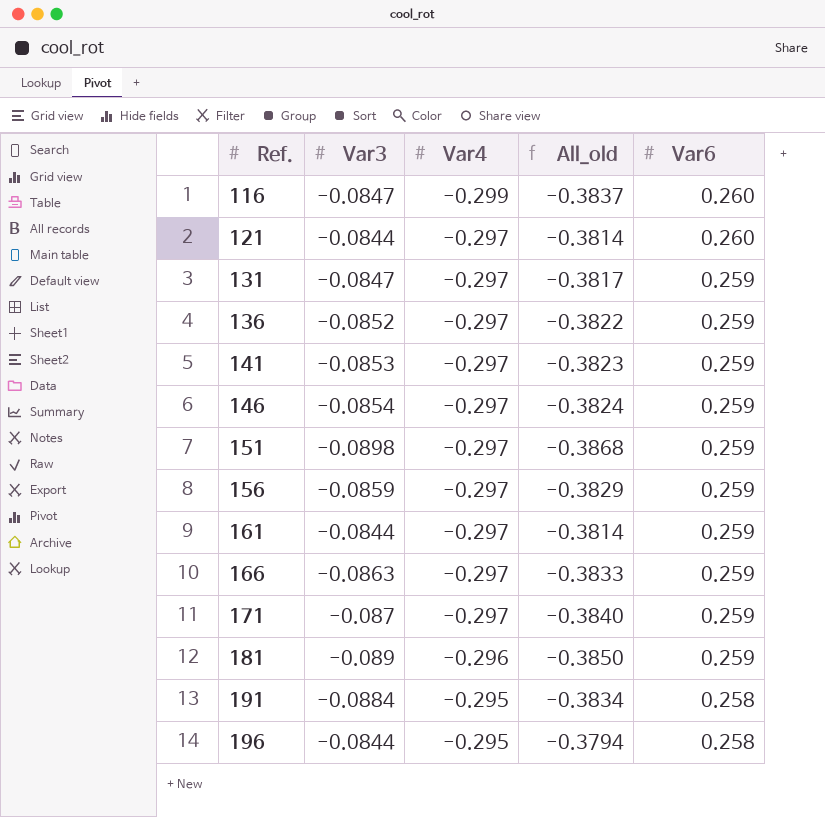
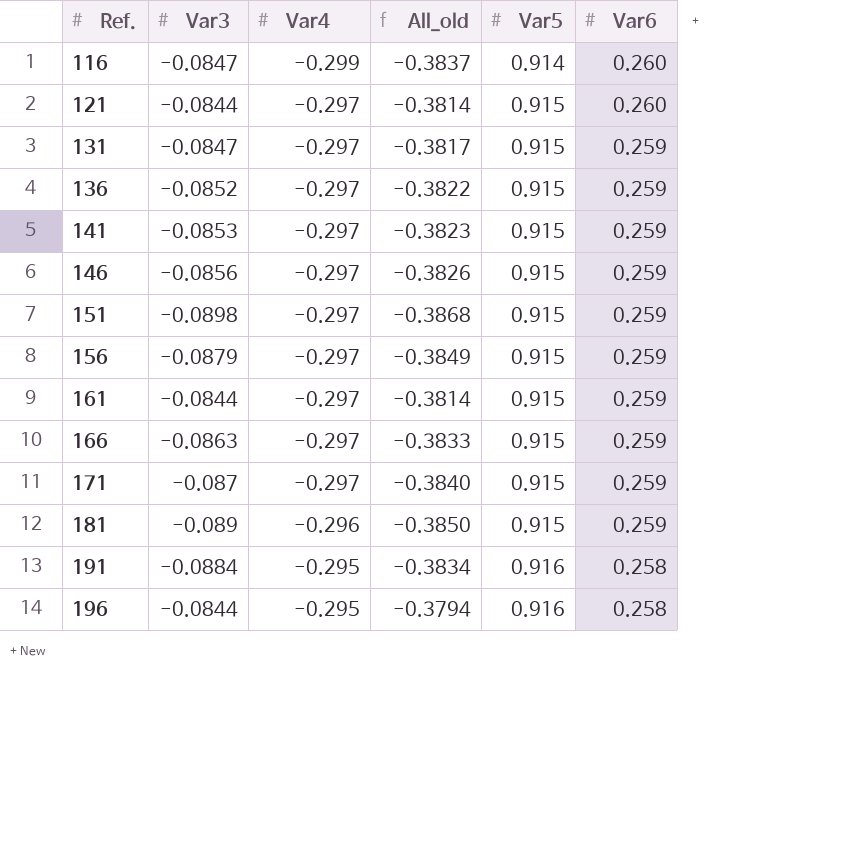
column Var5 | position: none -> 5
146 | Var3: -0.0854 -> -0.0856
146 | All_old: -0.3824 -> -0.3826
156 | Var3: -0.0859 -> -0.0879
156 | All_old: -0.3829 -> -0.3849

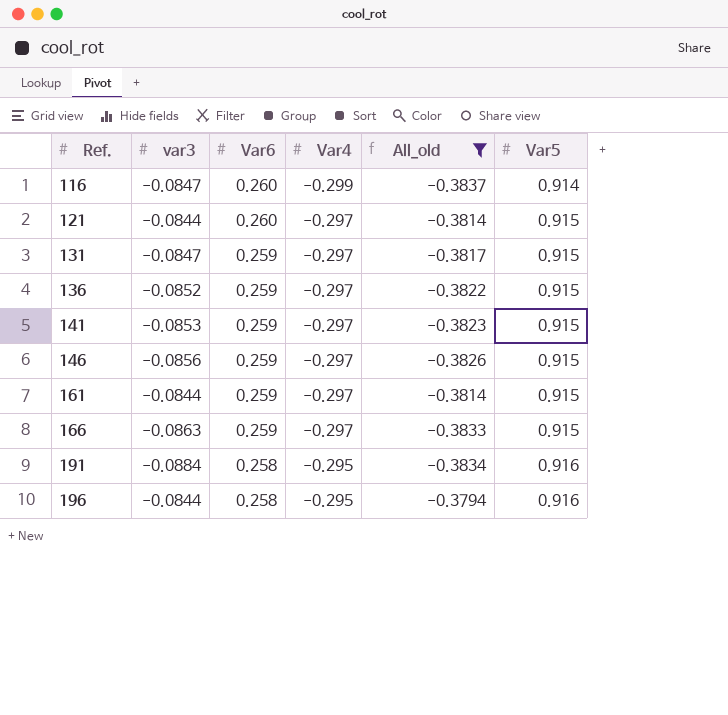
filter: none -> All_old >= -0.3837
column name: Var3 -> var3
column Var6 | position: 6 -> 3

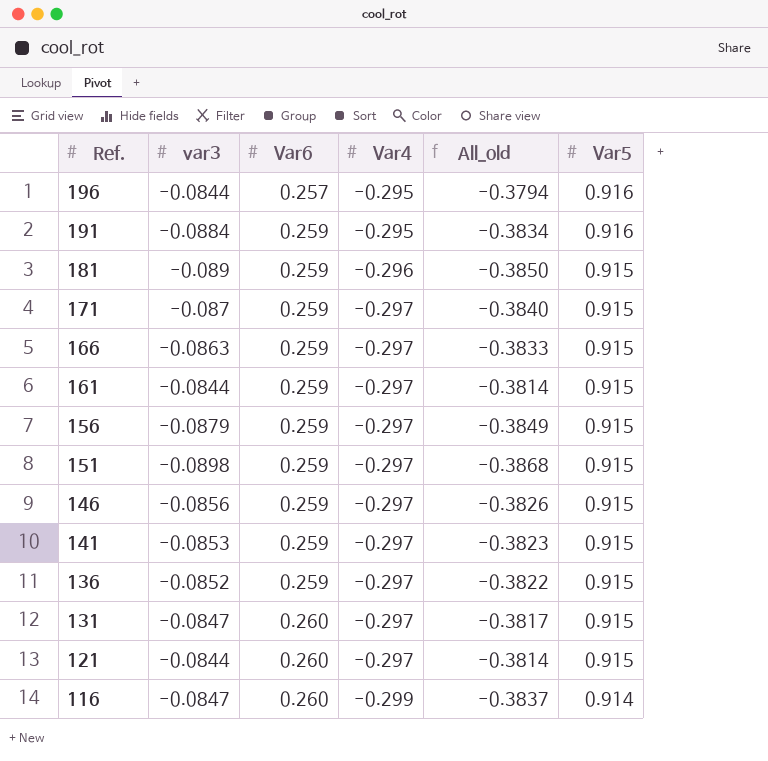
filter: All_old >= -0.3837 -> none
row order: Ref. ascending -> Ref. descending
196 | Var6: 0.258 -> 0.257
191 | Var6: 0.258 -> 0.259
131 | Var6: 0.259 -> 0.260

